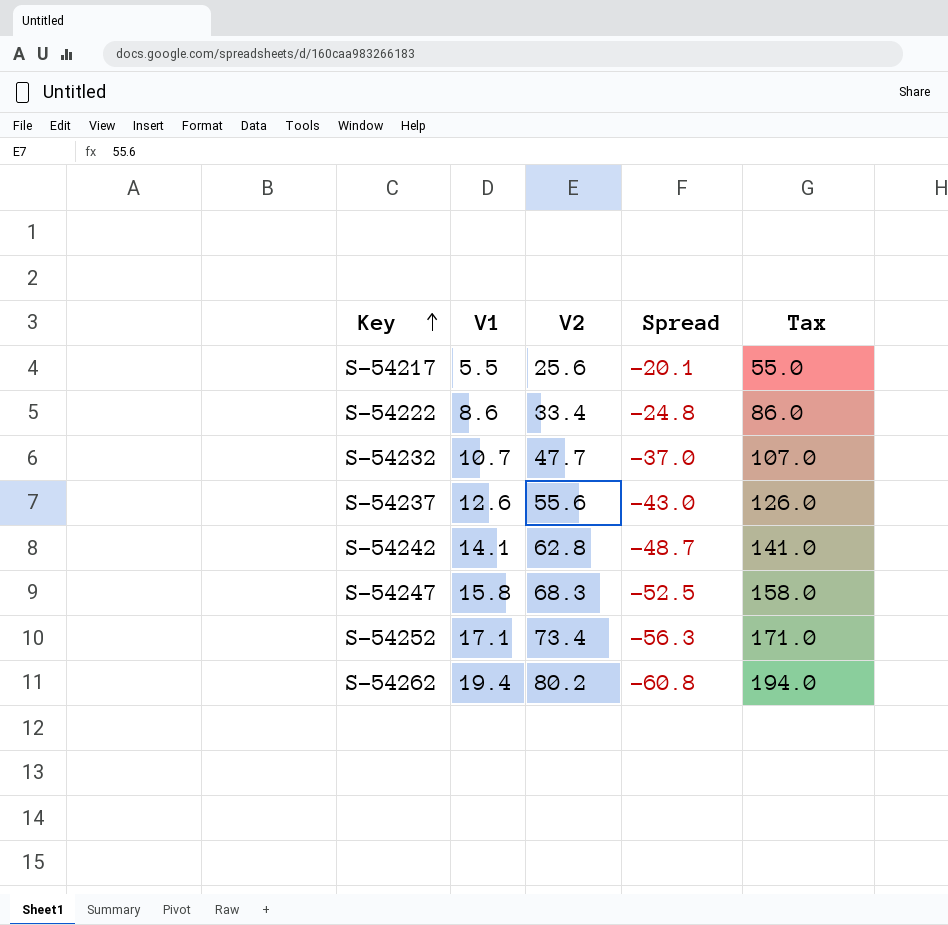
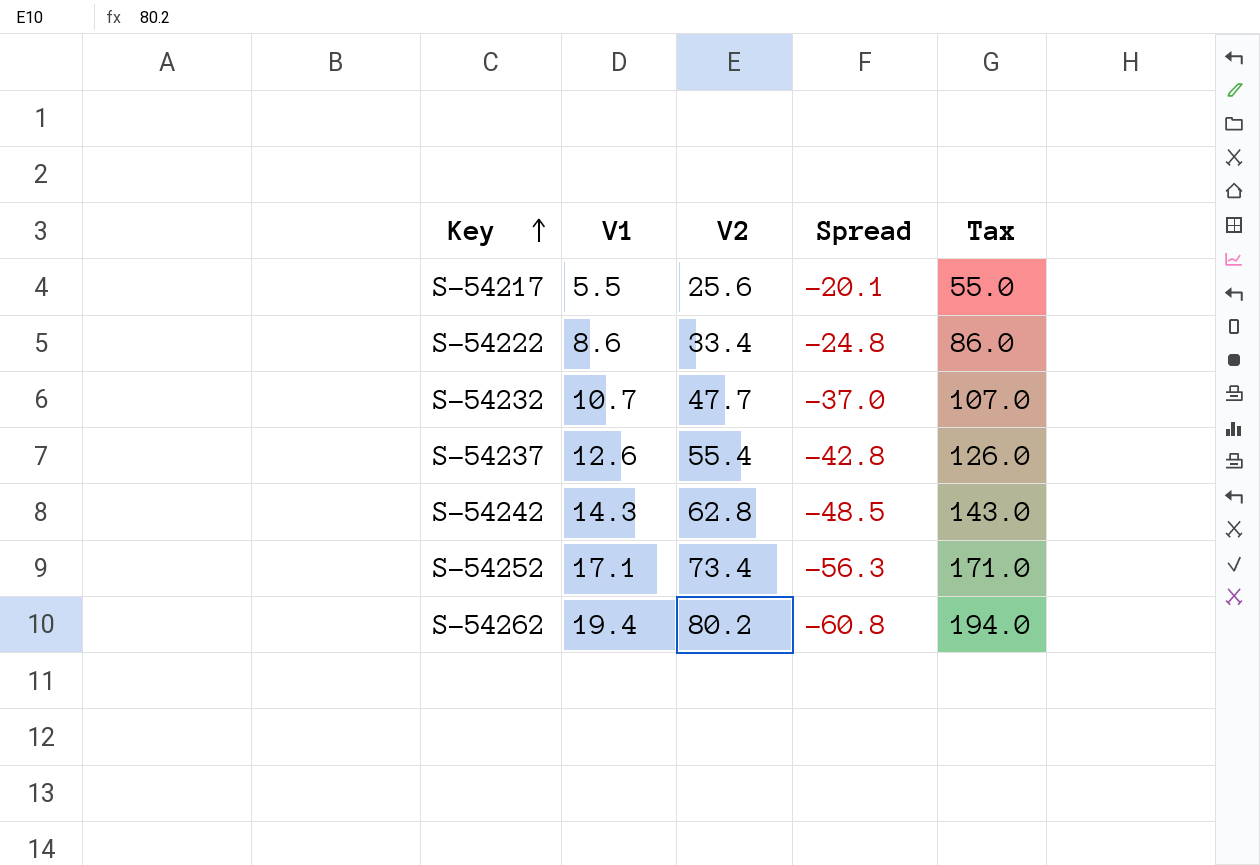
row S-54247: 15.8 | 68.3 | -52.5 | 158.0 -> none
S-54237 | V2: 55.6 -> 55.4
S-54237 | Spread: -43.0 -> -42.8
S-54242 | V1: 14.1 -> 14.3
S-54242 | Spread: -48.7 -> -48.5
S-54242 | Tax: 141.0 -> 143.0

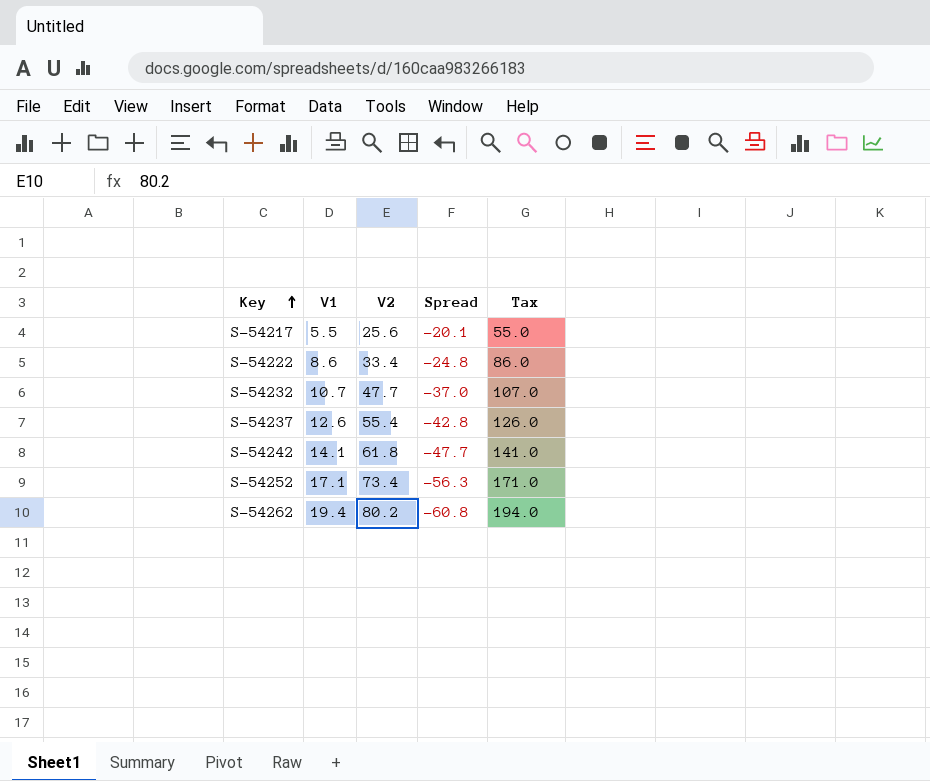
S-54242 | V1: 14.3 -> 14.1
S-54242 | V2: 62.8 -> 61.8
S-54242 | Spread: -48.5 -> -47.7
S-54242 | Tax: 143.0 -> 141.0

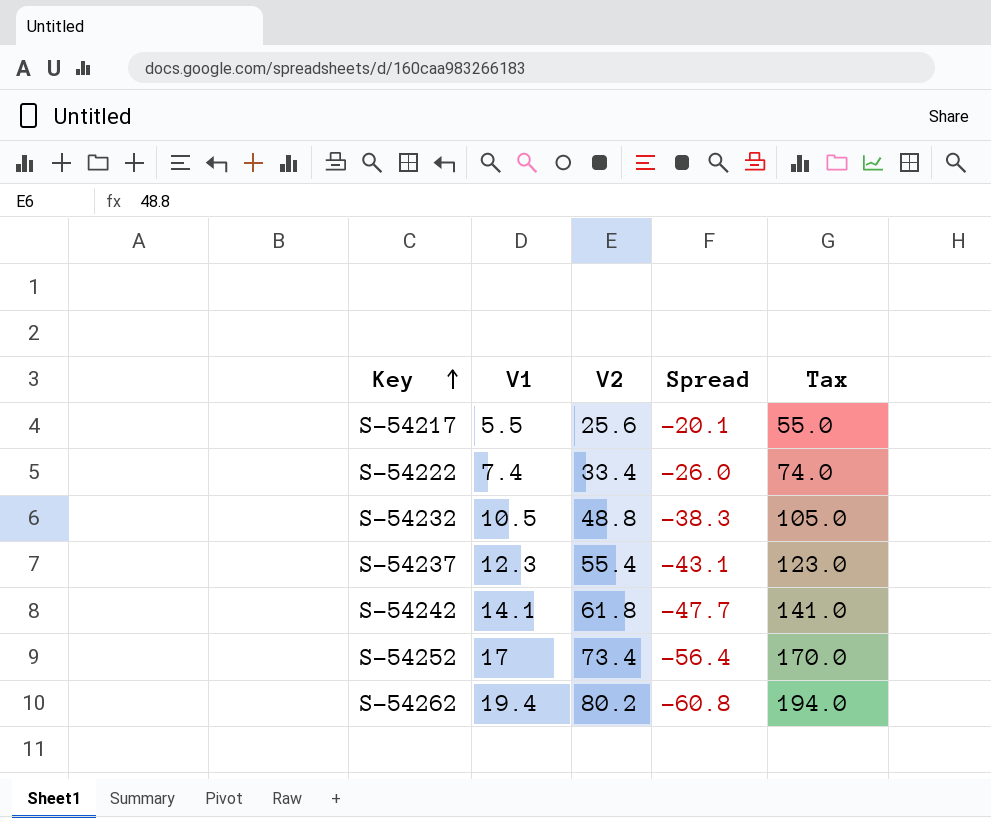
S-54222 | V1: 8.6 -> 7.4
S-54222 | Spread: -24.8 -> -26.0
S-54222 | Tax: 86.0 -> 74.0
S-54232 | V1: 10.7 -> 10.5
S-54232 | V2: 47.7 -> 48.8
S-54232 | Spread: -37.0 -> -38.3
S-54232 | Tax: 107.0 -> 105.0
S-54237 | V1: 12.6 -> 12.3
S-54237 | Spread: -42.8 -> -43.1
S-54237 | Tax: 126.0 -> 123.0
S-54252 | V1: 17.1 -> 17
S-54252 | Spread: -56.3 -> -56.4
S-54252 | Tax: 171.0 -> 170.0

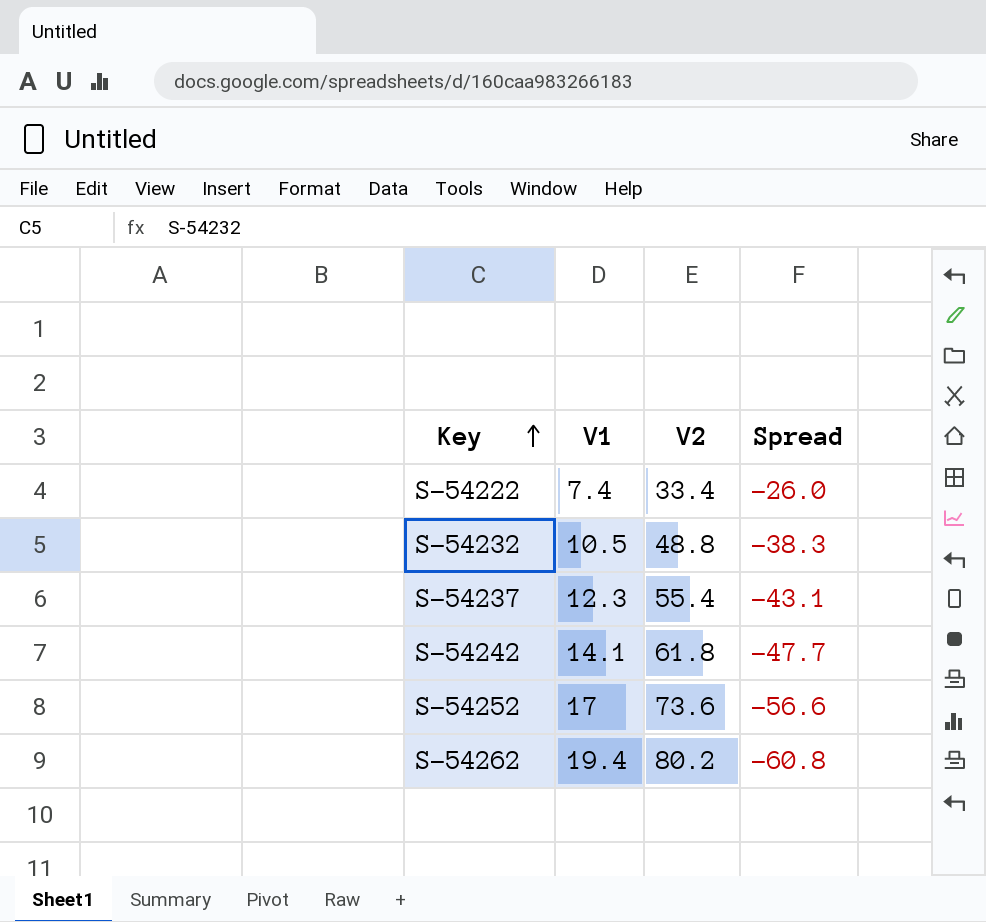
column Tax | formula: [V1] * 10 -> none
row S-54217: 5.5 | 25.6 | -20.1 | 55.0 -> none
S-54252 | V2: 73.4 -> 73.6
S-54252 | Spread: -56.4 -> -56.6

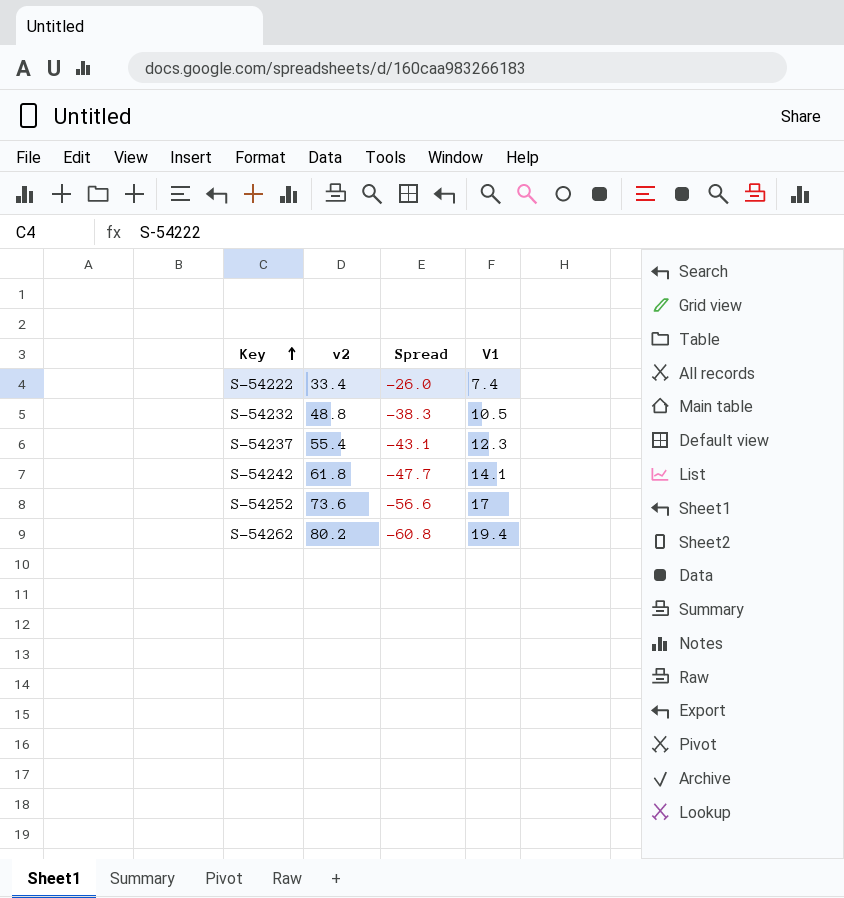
column name: V2 -> v2
column V1 | position: 2 -> 4

